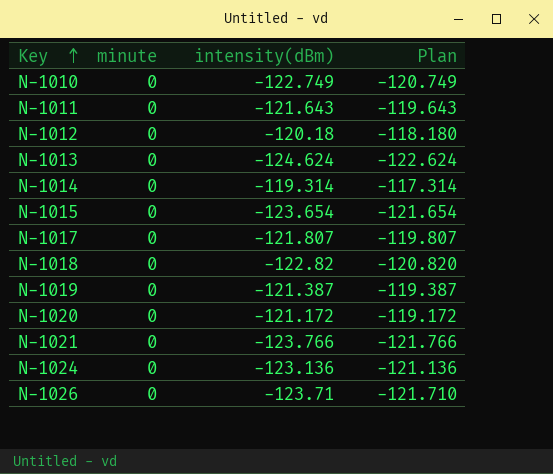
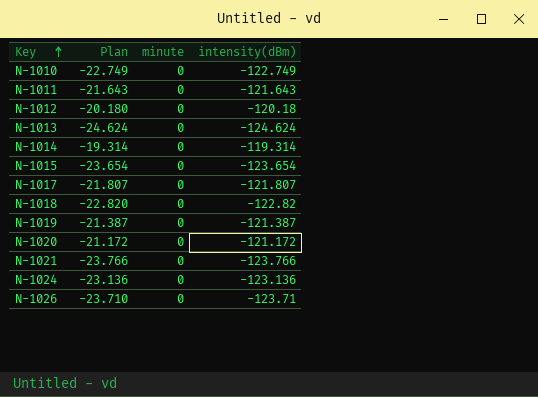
column Plan | formula: [intensity(dBm)] + 2 -> [intensity(dBm)] + 100
column Plan | position: 4 -> 2

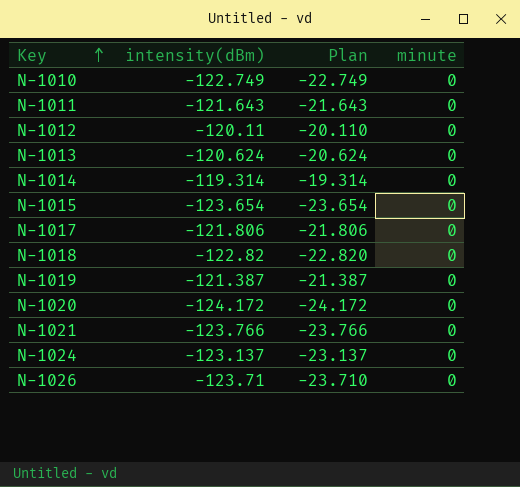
column intensity(dBm) | position: 4 -> 2
N-1012 | intensity(dBm): -120.18 -> -120.11
N-1012 | Plan: -20.180 -> -20.110
N-1013 | intensity(dBm): -124.624 -> -120.624
N-1013 | Plan: -24.624 -> -20.624
N-1017 | intensity(dBm): -121.807 -> -121.806
N-1017 | Plan: -21.807 -> -21.806
N-1020 | intensity(dBm): -121.172 -> -124.172
N-1020 | Plan: -21.172 -> -24.172
N-1024 | intensity(dBm): -123.136 -> -123.137
N-1024 | Plan: -23.136 -> -23.137

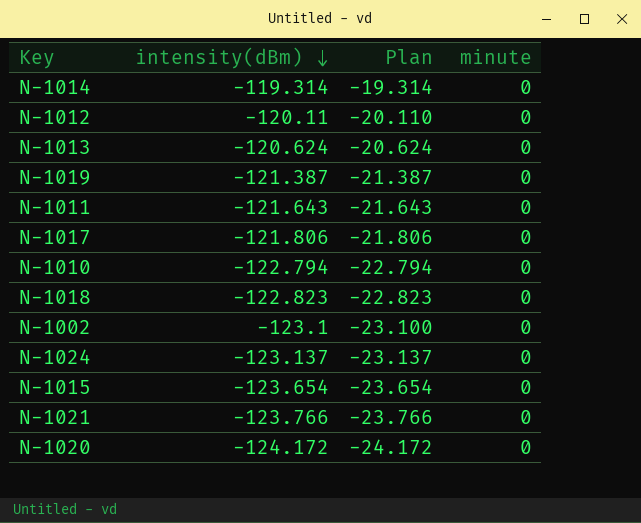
row order: Key ascending -> intensity(dBm) descending
row N-1026: -123.71 | -23.710 | 0 -> none
N-1010 | intensity(dBm): -122.749 -> -122.794
N-1010 | Plan: -22.749 -> -22.794
N-1018 | intensity(dBm): -122.82 -> -122.823
N-1018 | Plan: -22.820 -> -22.823
row N-1002: none -> -123.1 | -23.100 | 0

